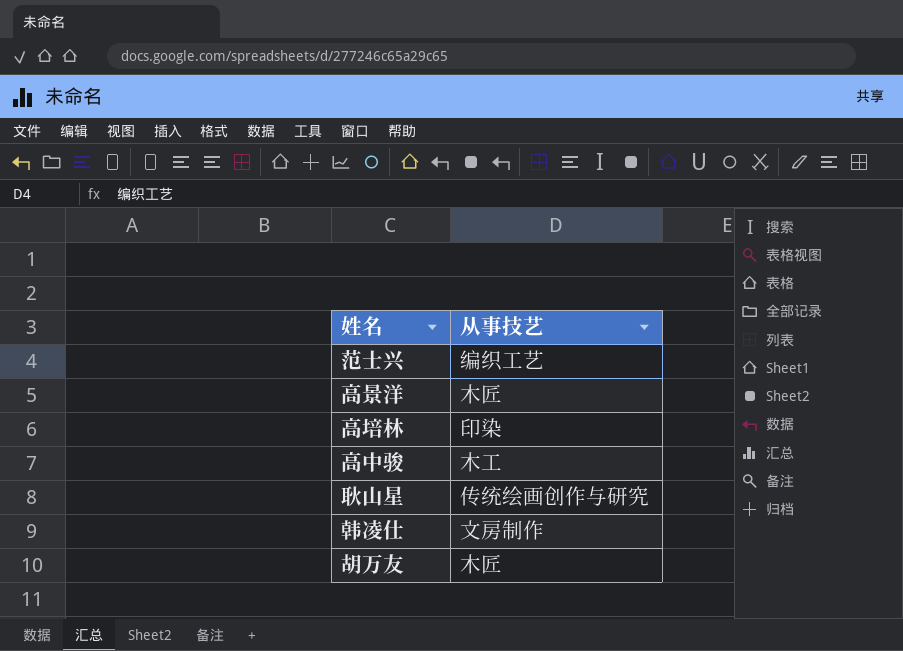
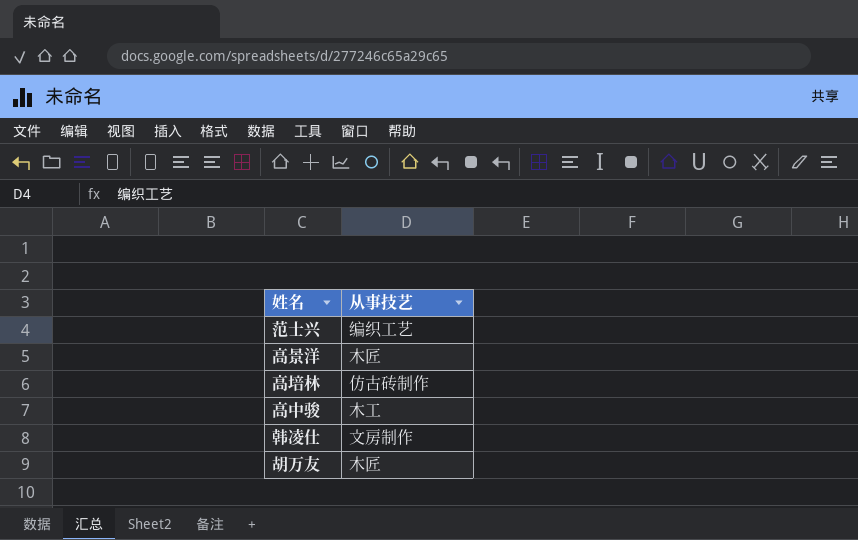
row 耿山星: 传统绘画创作与研究 -> none
高培林 | 从事技艺: 印染 -> 仿古砖制作

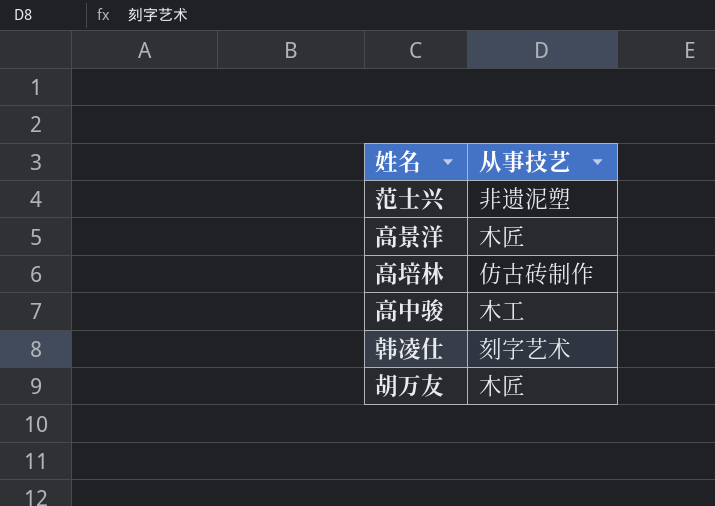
范士兴 | 从事技艺: 编织工艺 -> 非遗泥塑
韩凌仕 | 从事技艺: 文房制作 -> 刻字艺术

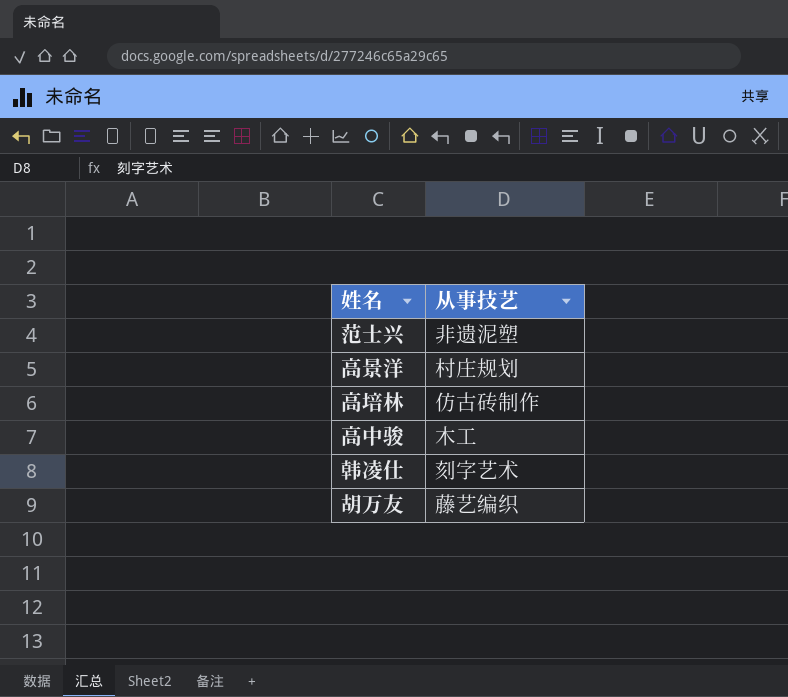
高景洋 | 从事技艺: 木匠 -> 村庄规划
胡万友 | 从事技艺: 木匠 -> 藤艺编织

